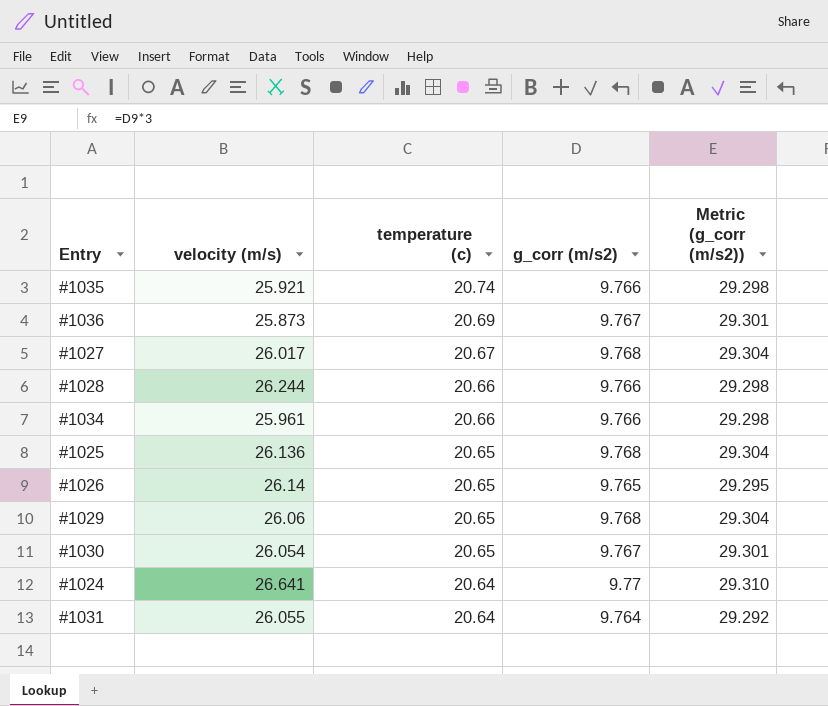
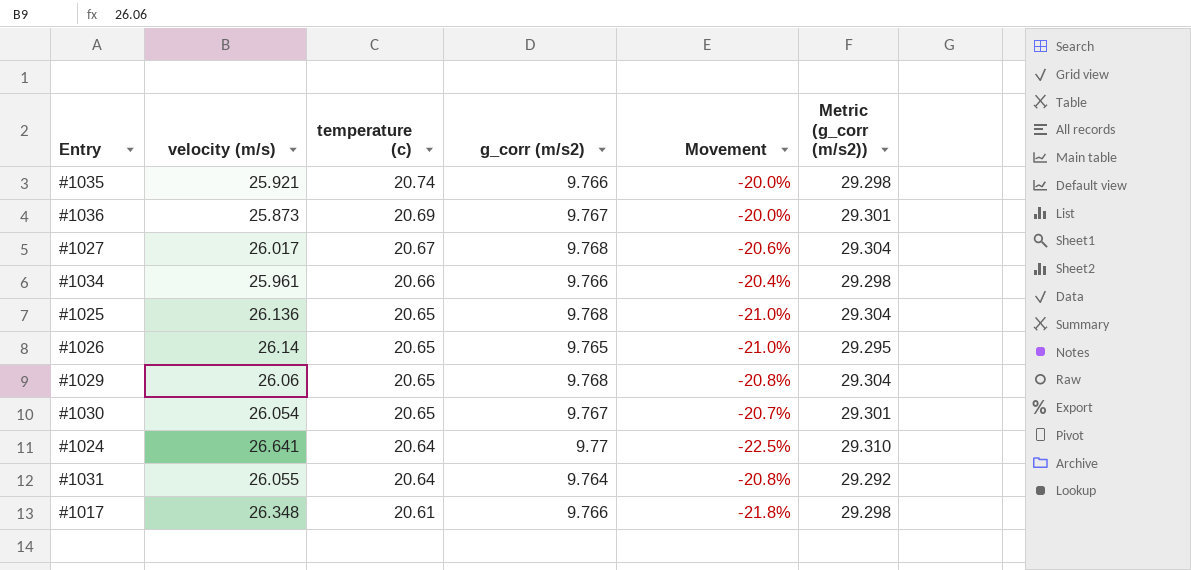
column Movement | formula: none -> ([temperature (c)] - [velocity (m/s)]) / [velocity (m/s)]
row #1028: 26.244 | 20.66 | 9.766 | 29.298 -> none
row #1017: none -> 26.348 | 20.61 | 9.766 | -21.8% | 29.298

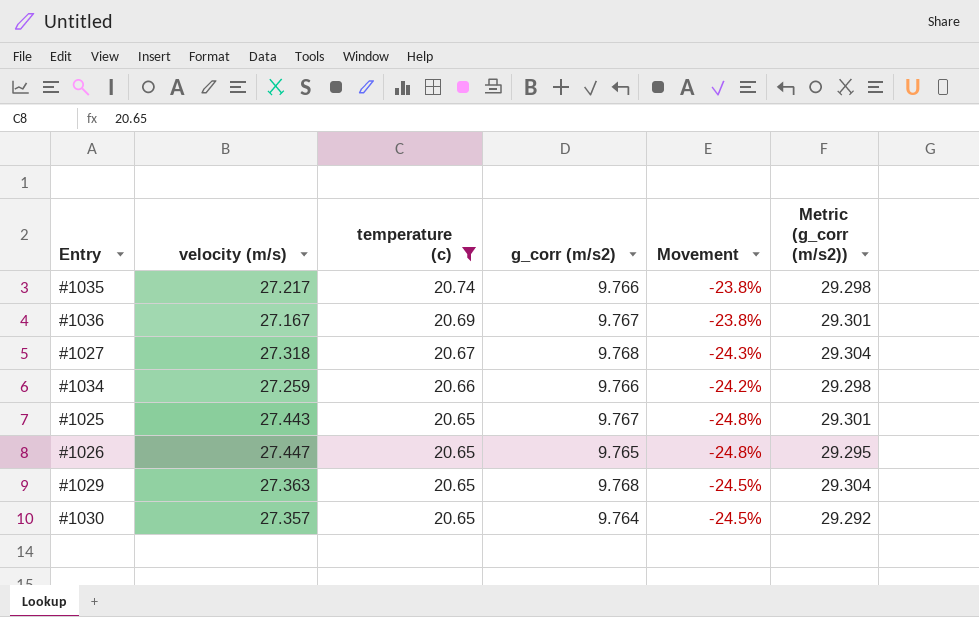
filter: none -> temperature (c) >= 20.65
#1035 | velocity (m/s): 25.921 -> 27.217
#1035 | Movement: -20.0% -> -23.8%
#1036 | velocity (m/s): 25.873 -> 27.167
#1036 | Movement: -20.0% -> -23.8%
#1027 | velocity (m/s): 26.017 -> 27.318
#1027 | Movement: -20.6% -> -24.3%
#1034 | velocity (m/s): 25.961 -> 27.259
#1034 | Movement: -20.4% -> -24.2%
#1025 | velocity (m/s): 26.136 -> 27.443
#1025 | g_corr (m/s2): 9.768 -> 9.767
#1025 | Movement: -21.0% -> -24.8%
#1025 | Metric (g_corr (m/s2)): 29.304 -> 29.301
#1026 | velocity (m/s): 26.14 -> 27.447
#1026 | Movement: -21.0% -> -24.8%
#1029 | velocity (m/s): 26.06 -> 27.363
#1029 | Movement: -20.8% -> -24.5%
#1030 | velocity (m/s): 26.054 -> 27.357
#1030 | g_corr (m/s2): 9.767 -> 9.764
#1030 | Movement: -20.7% -> -24.5%
#1030 | Metric (g_corr (m/s2)): 29.301 -> 29.292

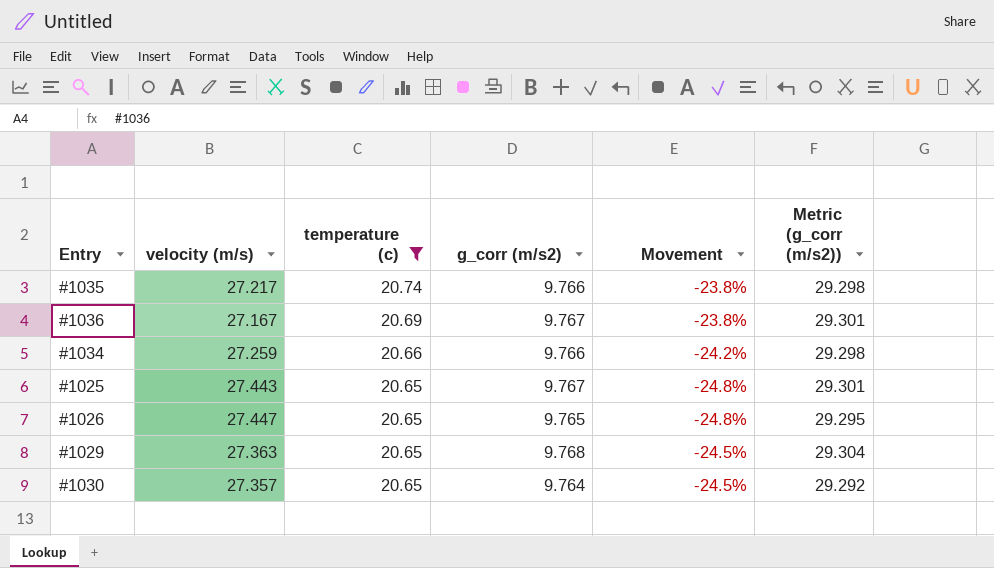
row #1027: 27.318 | 20.67 | 9.768 | -24.3% | 29.304 -> none

